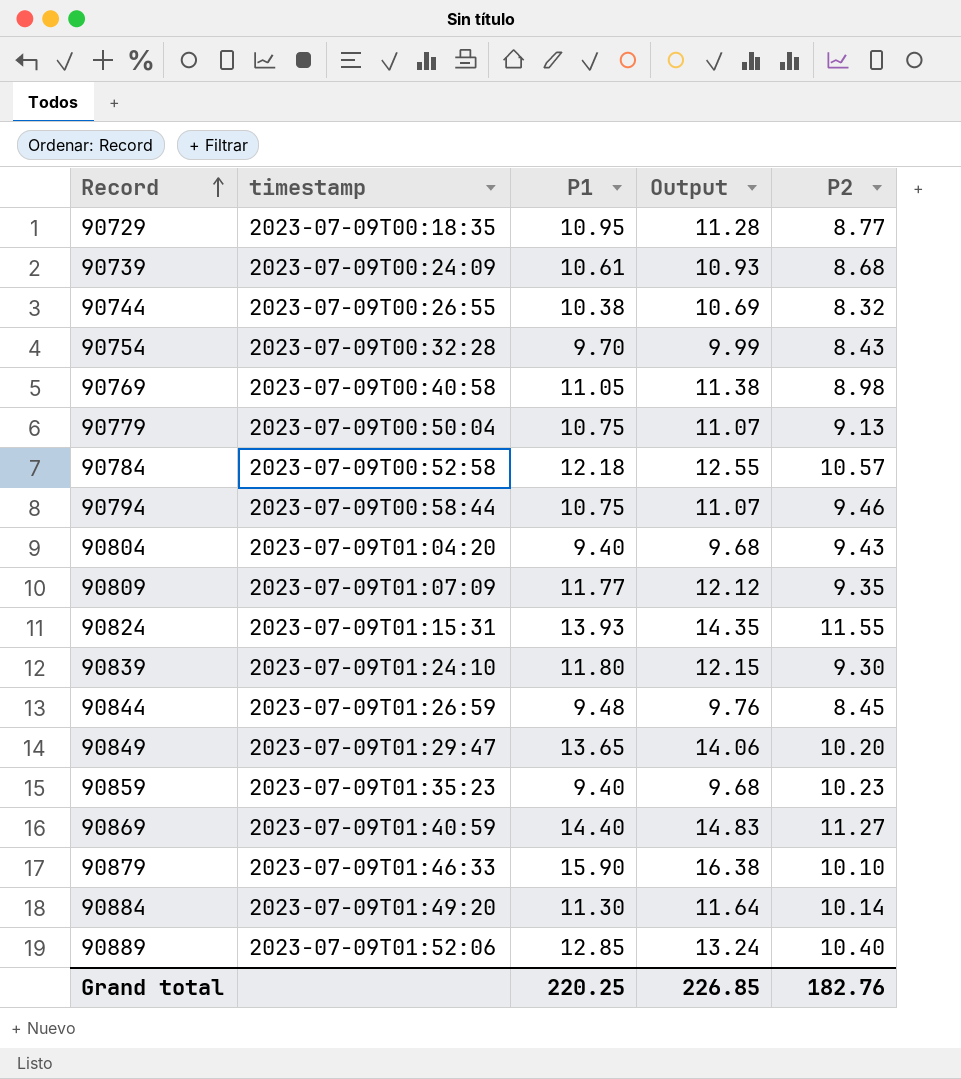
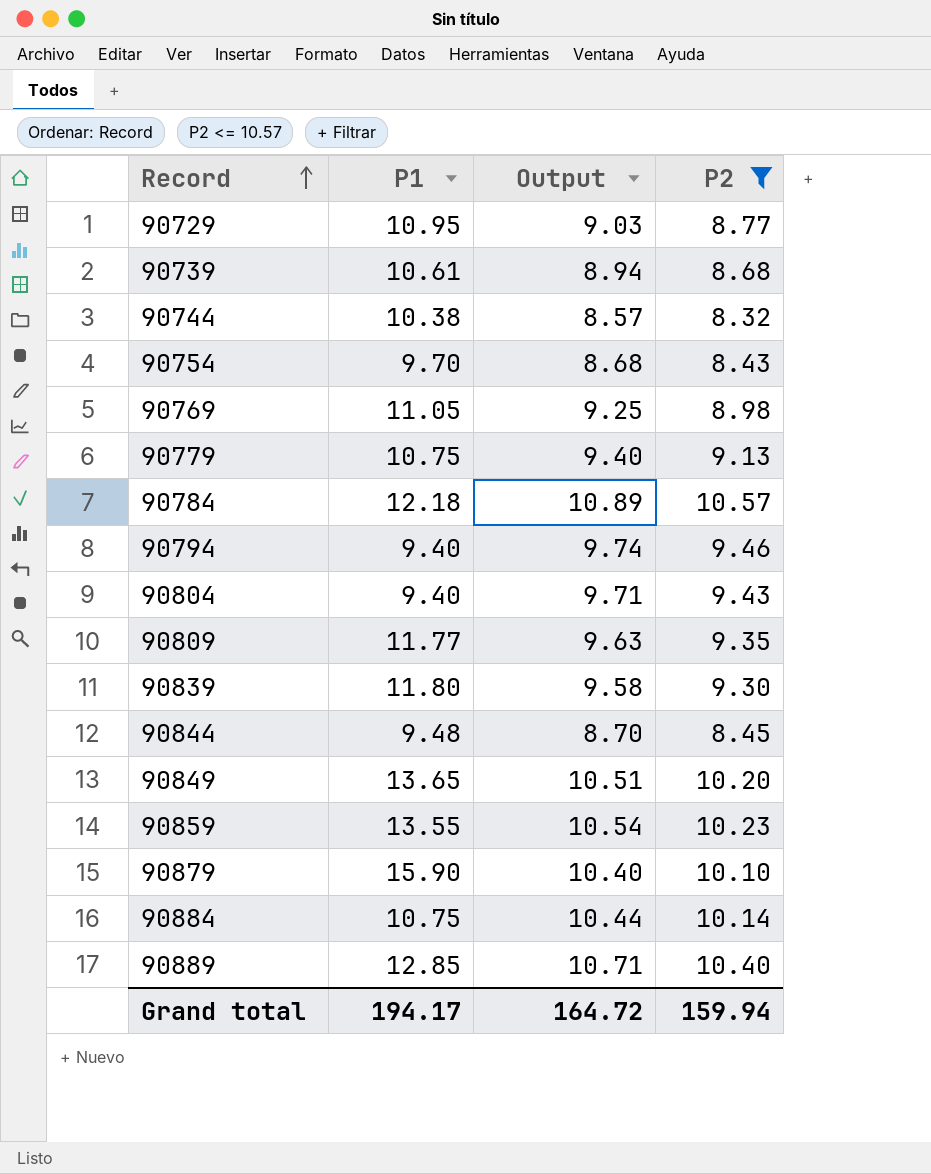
filter: none -> P2 <= 10.57
column timestamp | position: 2 -> none
column Output | formula: [P1] * 1.03 -> [P2] * 1.03
90794 | P1: 10.75 -> 9.40
90859 | P1: 9.40 -> 13.55
90884 | P1: 11.30 -> 10.75
Grand total | P1: 220.25 -> 194.17
Grand total | Output: 226.85 -> 164.72
Grand total | P2: 182.76 -> 159.94

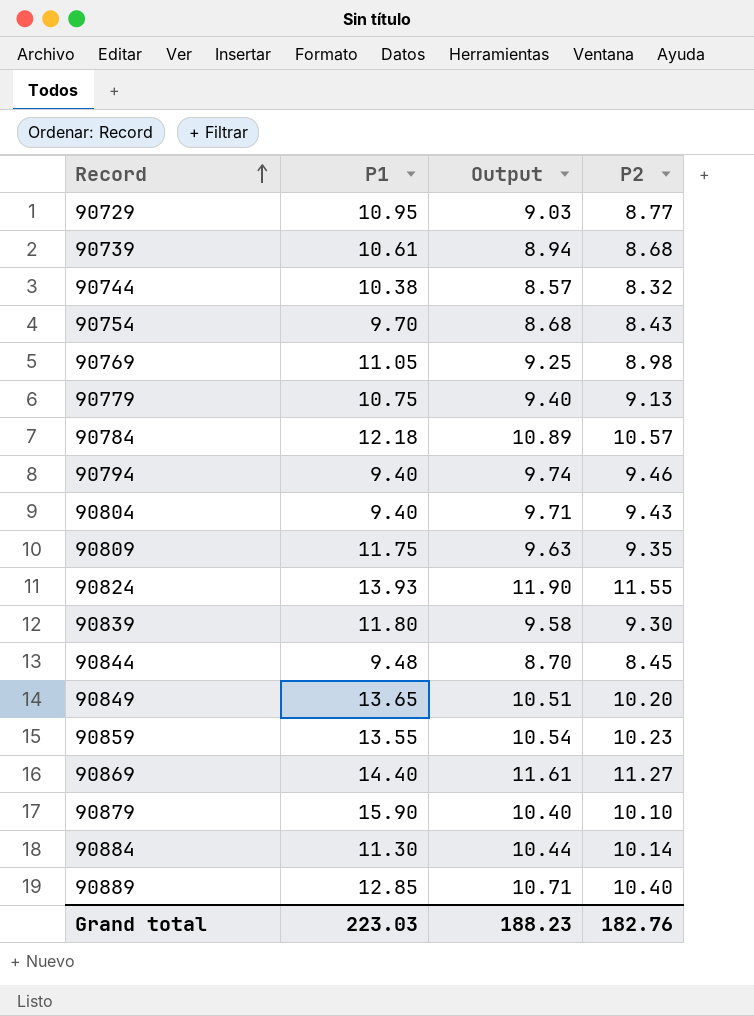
filter: P2 <= 10.57 -> none
90809 | P1: 11.77 -> 11.75
90884 | P1: 10.75 -> 11.30
Grand total | P1: 194.17 -> 223.03
Grand total | Output: 164.72 -> 188.23
Grand total | P2: 159.94 -> 182.76

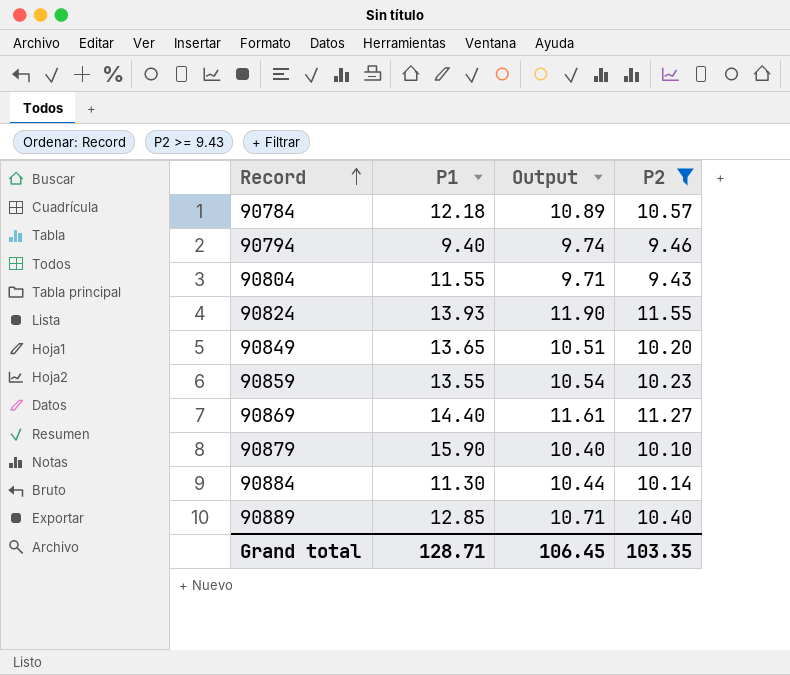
filter: none -> P2 >= 9.43
90804 | P1: 9.40 -> 11.55
Grand total | P1: 223.03 -> 128.71
Grand total | Output: 188.23 -> 106.45
Grand total | P2: 182.76 -> 103.35

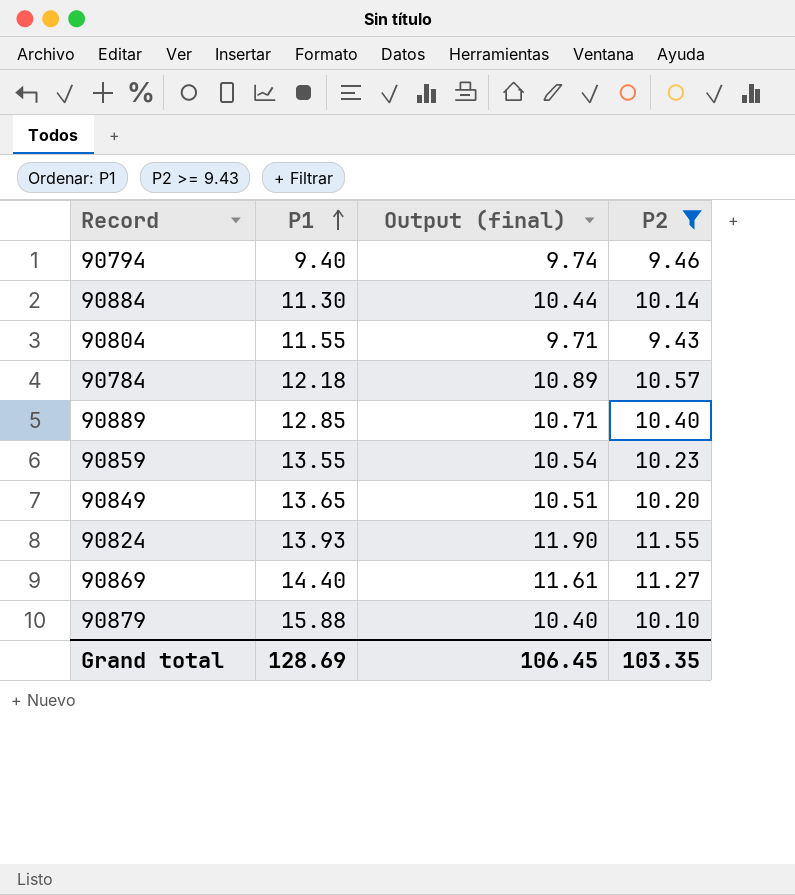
row order: Record ascending -> P1 ascending
column name: Output -> Output (final)
90879 | P1: 15.90 -> 15.88
Grand total | P1: 128.71 -> 128.69

